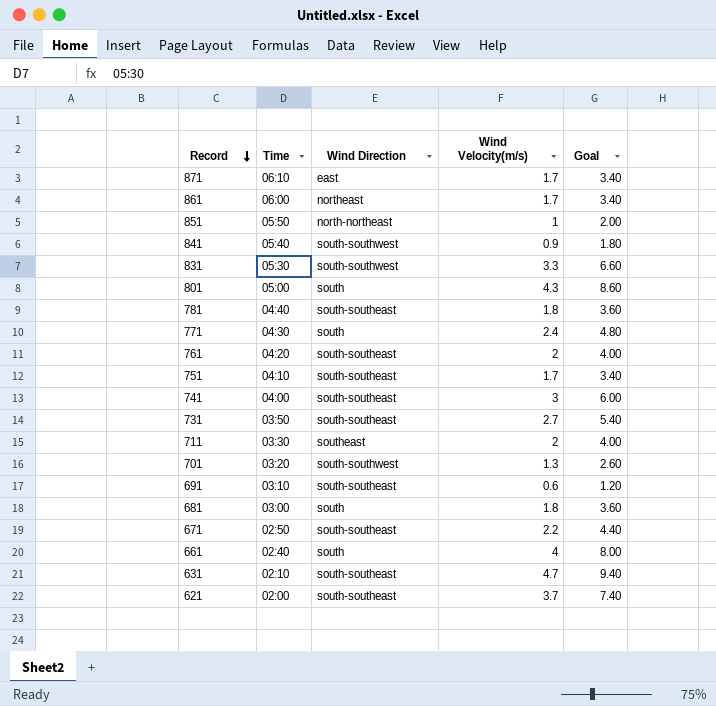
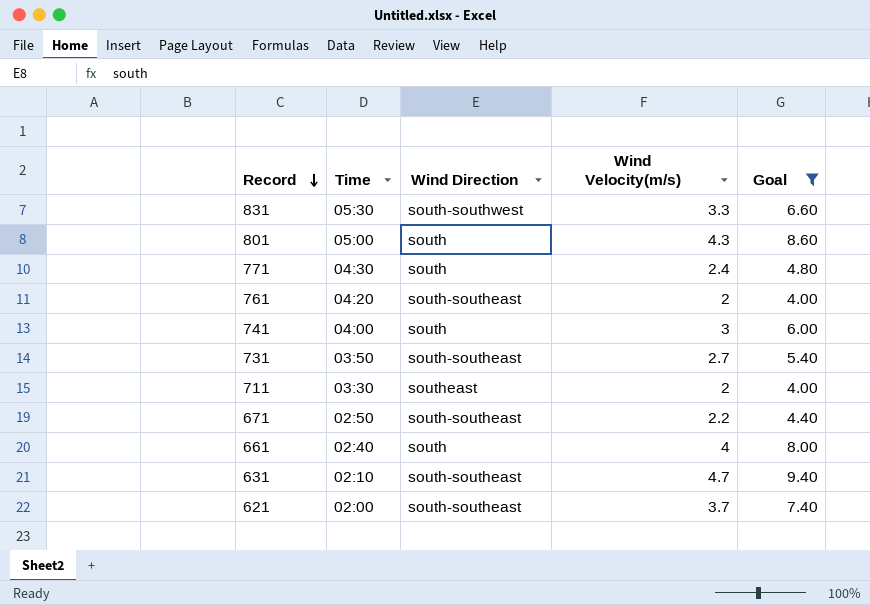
filter: none -> Goal >= 4.00
741 | Wind Direction: south-southeast -> south

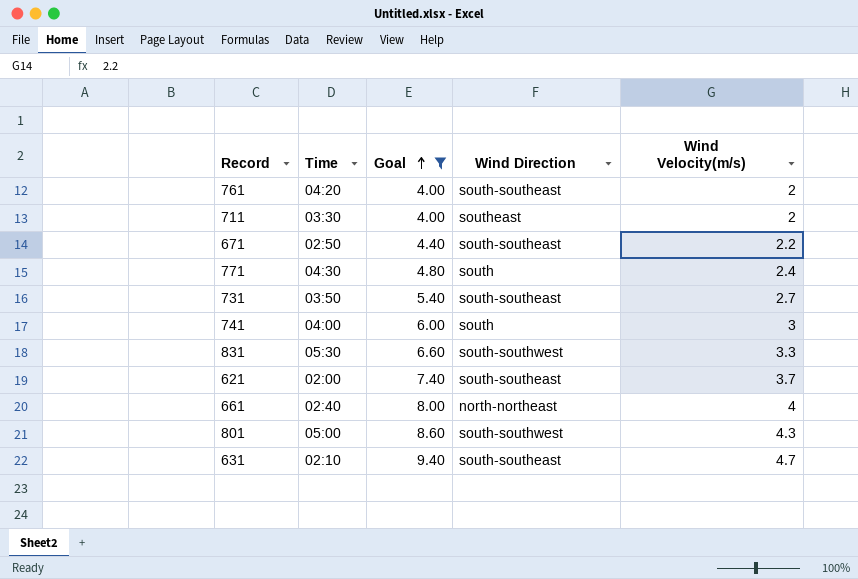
row order: Record descending -> Goal ascending
column Goal | position: 5 -> 3
661 | Wind Direction: south -> north-northeast
801 | Wind Direction: south -> south-southwest

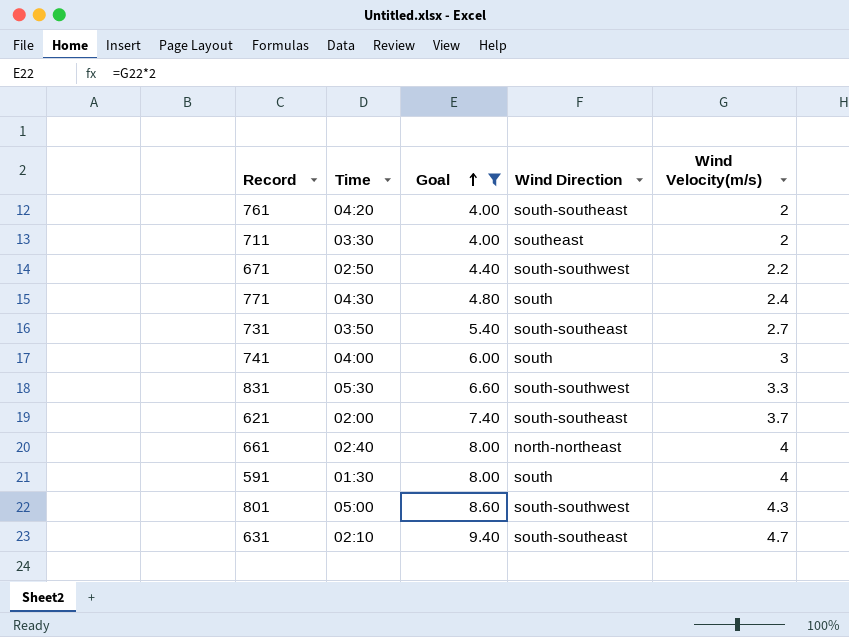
671 | Wind Direction: south-southeast -> south-southwest
row 591: none -> 01:30 | 8.00 | south | 4

